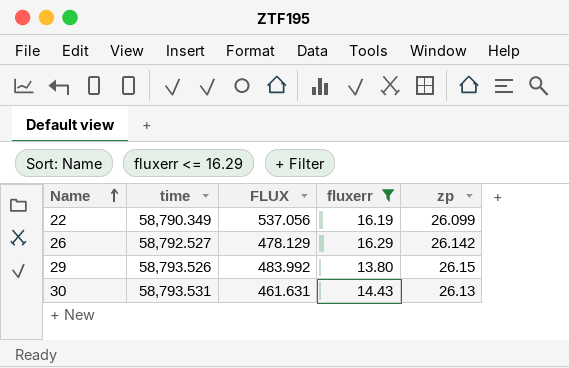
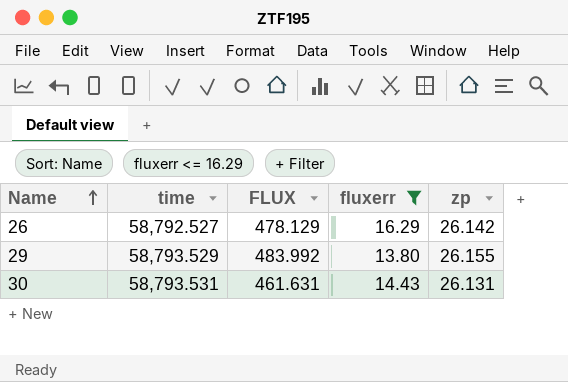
row 22: 58,790.349 | 537.056 | 16.19 | 26.099 -> none
29 | time: 58,793.526 -> 58,793.529
29 | zp: 26.15 -> 26.155
30 | zp: 26.13 -> 26.131

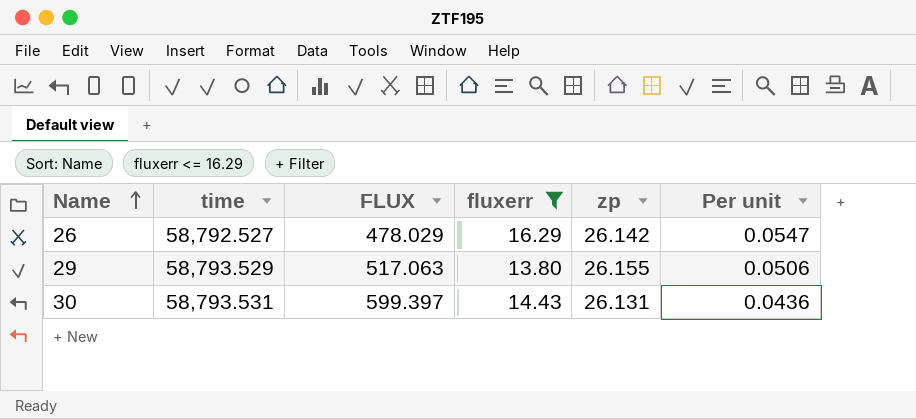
column Per unit | formula: none -> [zp] / [FLUX]
26 | FLUX: 478.129 -> 478.029
29 | FLUX: 483.992 -> 517.063
30 | FLUX: 461.631 -> 599.397

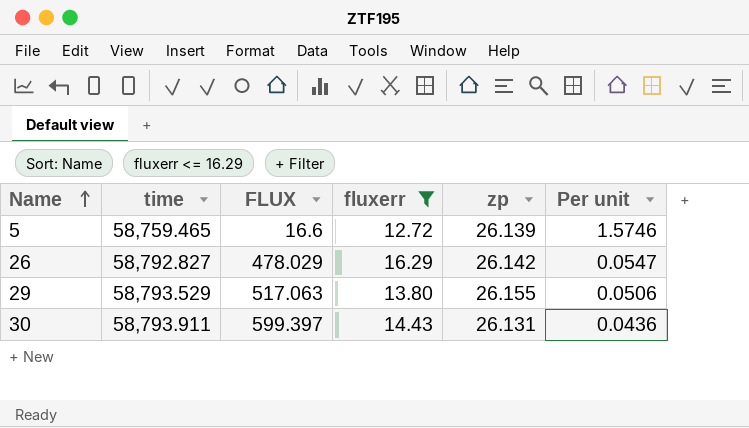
row 5: none -> 58,759.465 | 16.6 | 12.72 | 26.139 | 1.5746
26 | time: 58,792.527 -> 58,792.827
30 | time: 58,793.531 -> 58,793.911

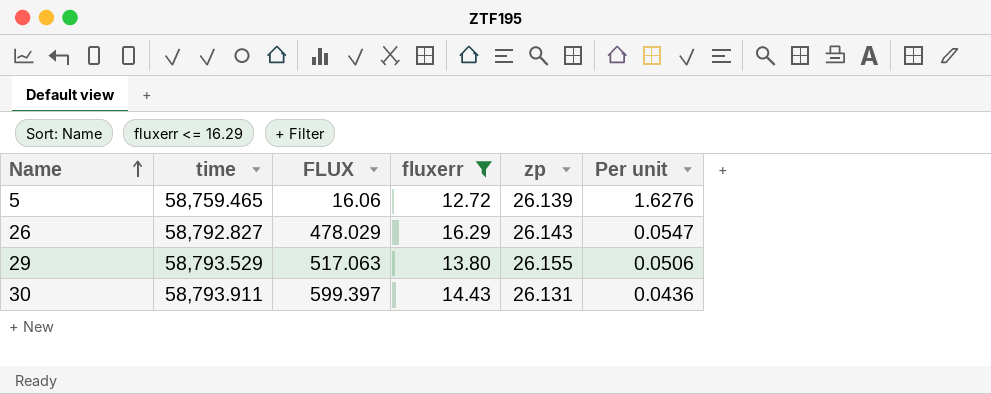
5 | FLUX: 16.6 -> 16.06
5 | Per unit: 1.5746 -> 1.6276
26 | zp: 26.142 -> 26.143

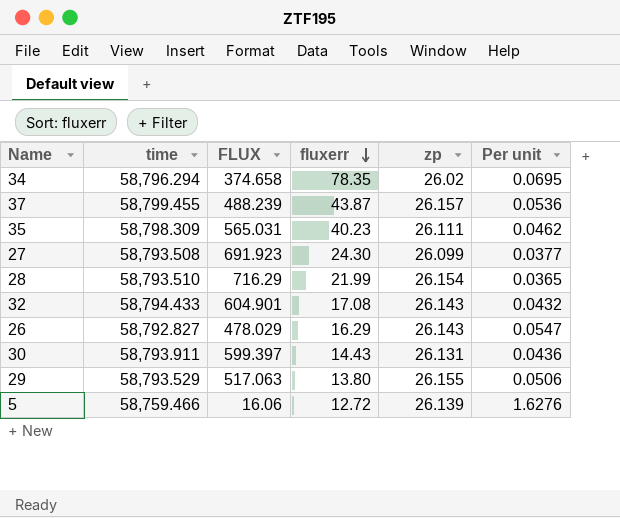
filter: fluxerr <= 16.29 -> none
row order: Name ascending -> fluxerr descending
5 | time: 58,759.465 -> 58,759.466

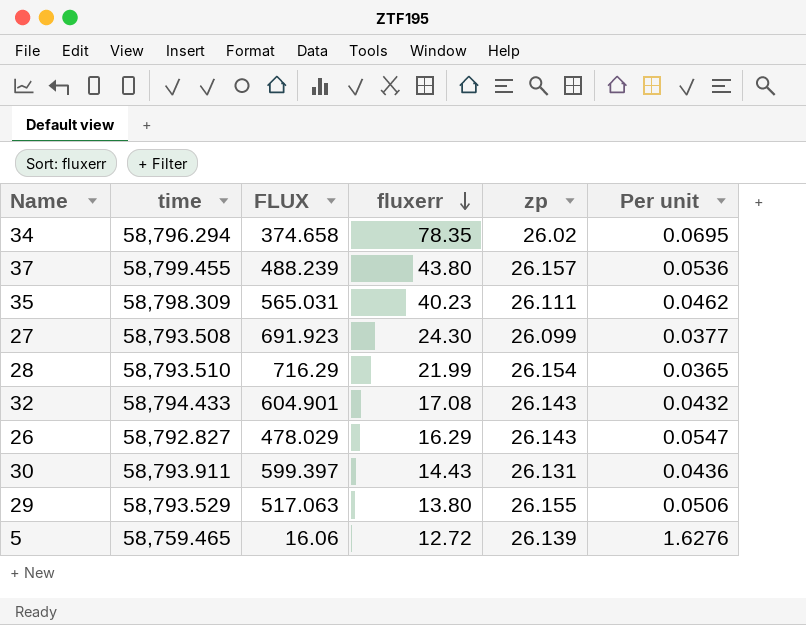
37 | fluxerr: 43.87 -> 43.80
5 | time: 58,759.466 -> 58,759.465

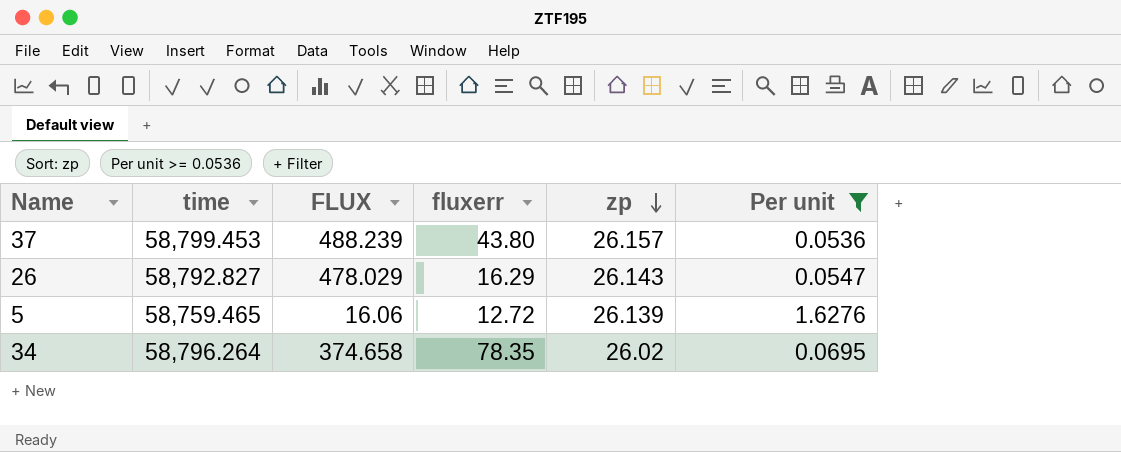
filter: none -> Per unit >= 0.0536
row order: fluxerr descending -> zp descending
37 | time: 58,799.455 -> 58,799.453
34 | time: 58,796.294 -> 58,796.264

